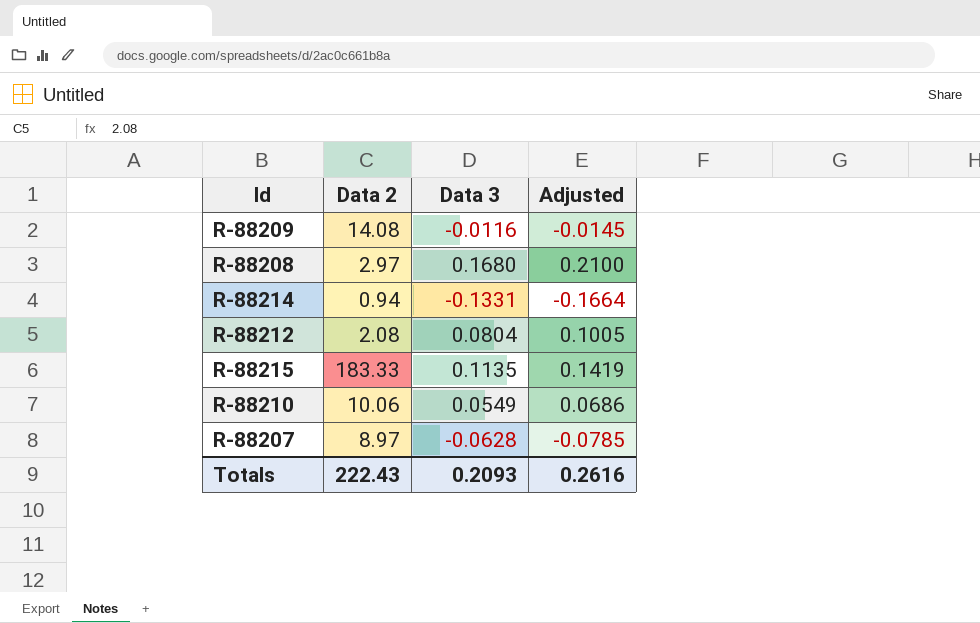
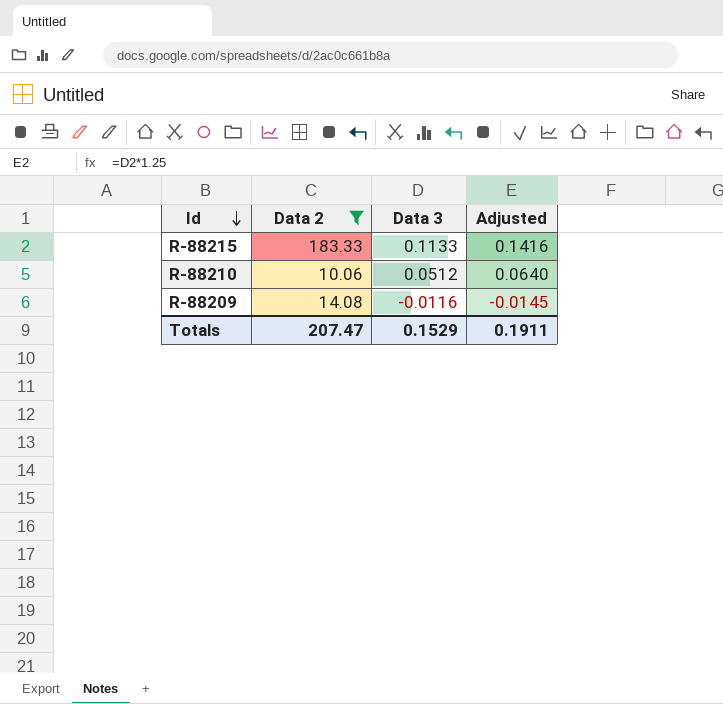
filter: none -> Data 2 >= 10.06
row order: none -> Id descending
R-88215 | Data 3: 0.1135 -> 0.1133
R-88215 | Adjusted: 0.1419 -> 0.1416
R-88210 | Data 3: 0.0549 -> 0.0512
R-88210 | Adjusted: 0.0686 -> 0.0640
Totals | Data 2: 222.43 -> 207.47
Totals | Data 3: 0.2093 -> 0.1529
Totals | Adjusted: 0.2616 -> 0.1911

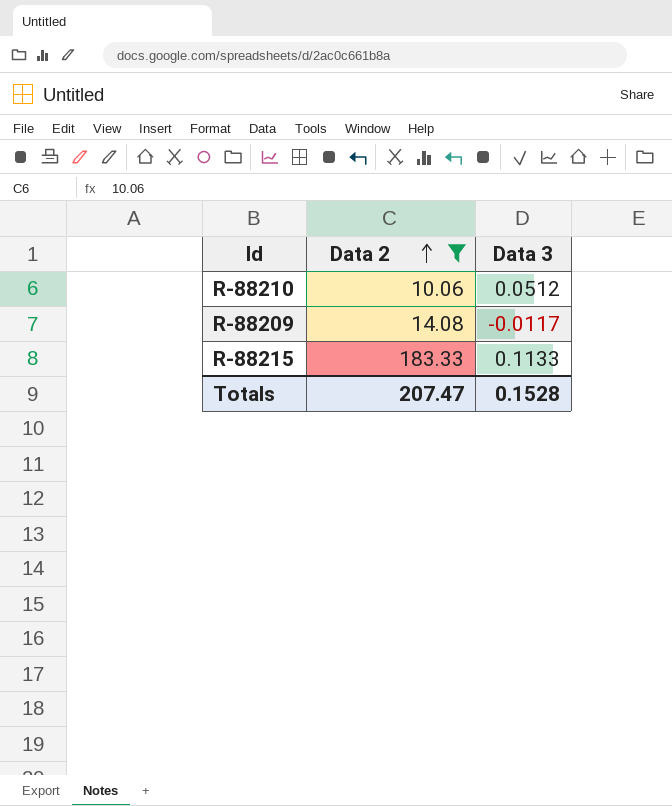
row order: Id descending -> Data 2 ascending
column Adjusted | formula: [Data 3] * 1.25 -> none
R-88209 | Data 3: -0.0116 -> -0.0117
Totals | Data 3: 0.1529 -> 0.1528

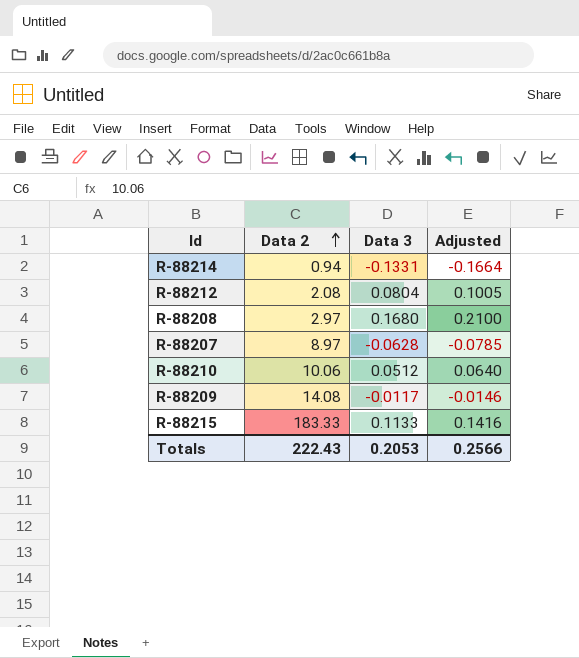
filter: Data 2 >= 10.06 -> none
column Adjusted | formula: none -> [Data 3] * 1.25
Totals | Data 2: 207.47 -> 222.43
Totals | Data 3: 0.1528 -> 0.2053

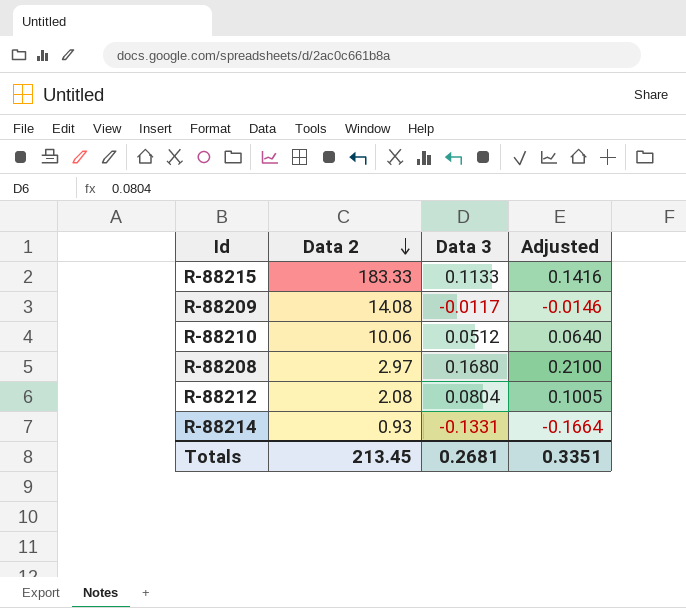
row order: Data 2 ascending -> Data 2 descending
row R-88207: 8.97 | -0.0628 | -0.0785 -> none
R-88214 | Data 2: 0.94 -> 0.93
Totals | Data 2: 222.43 -> 213.45
Totals | Data 3: 0.2053 -> 0.2681
Totals | Adjusted: 0.2566 -> 0.3351

